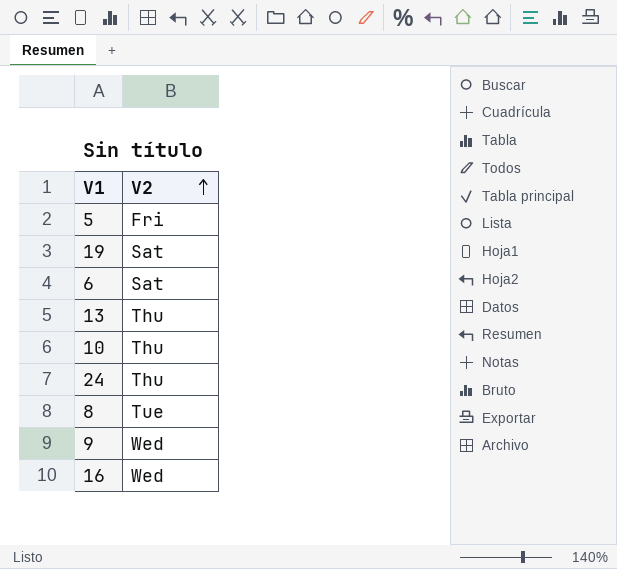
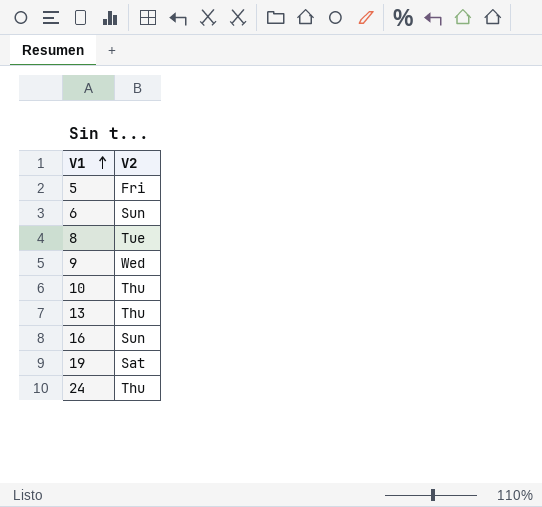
row order: V2 ascending -> V1 ascending
6 | V2: Sat -> Sun
16 | V2: Wed -> Sun

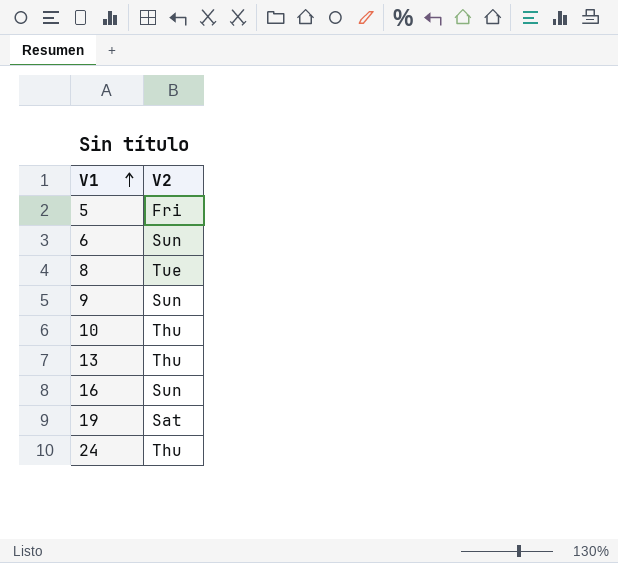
9 | V2: Wed -> Sun

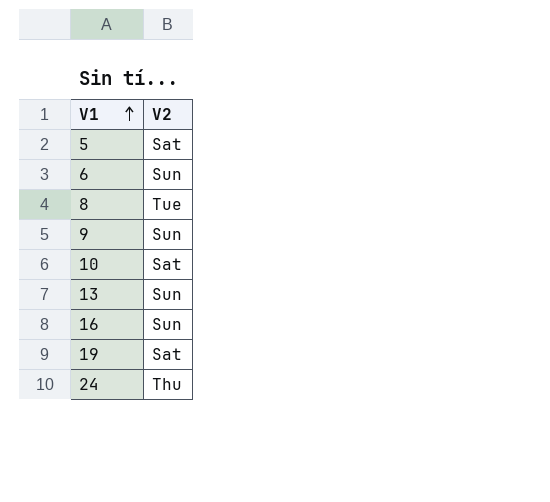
5 | V2: Fri -> Sat
10 | V2: Thu -> Sat
13 | V2: Thu -> Sun

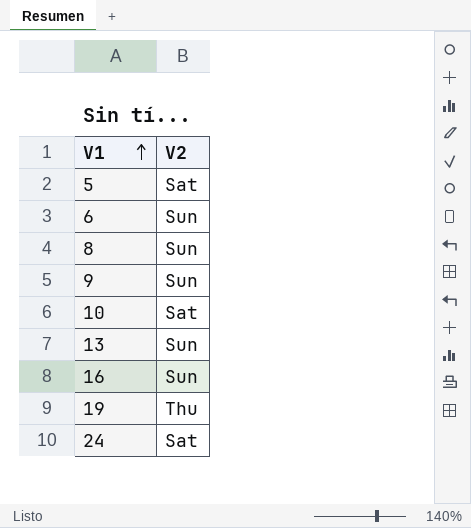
8 | V2: Tue -> Sun
19 | V2: Sat -> Thu
24 | V2: Thu -> Sat

